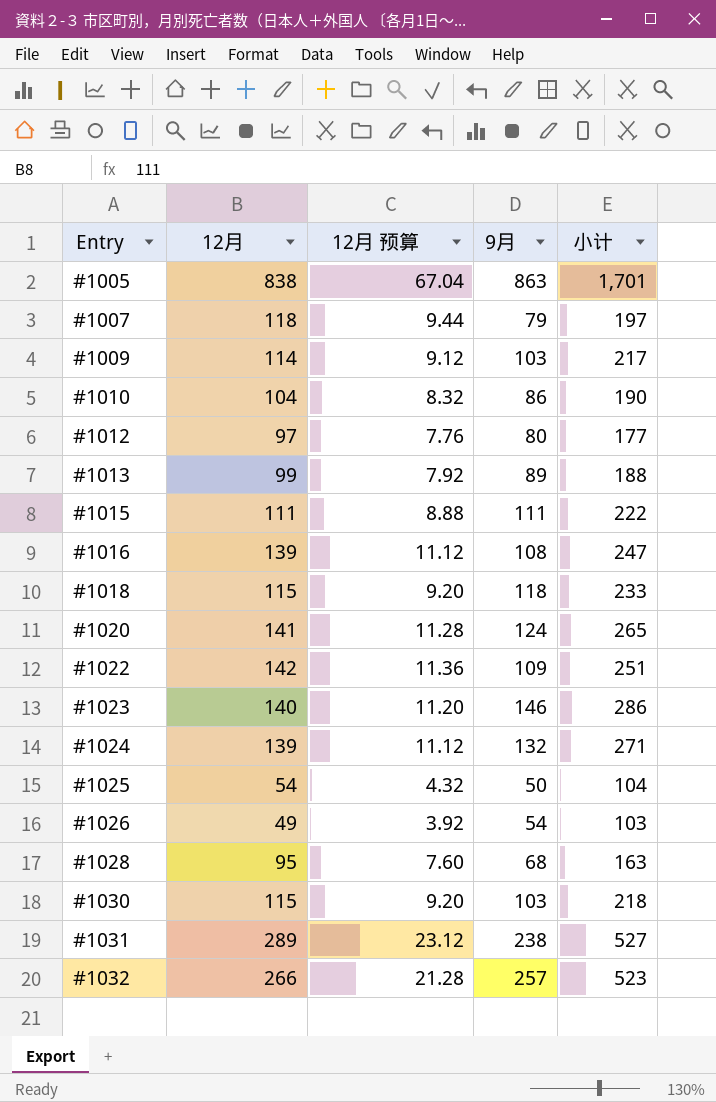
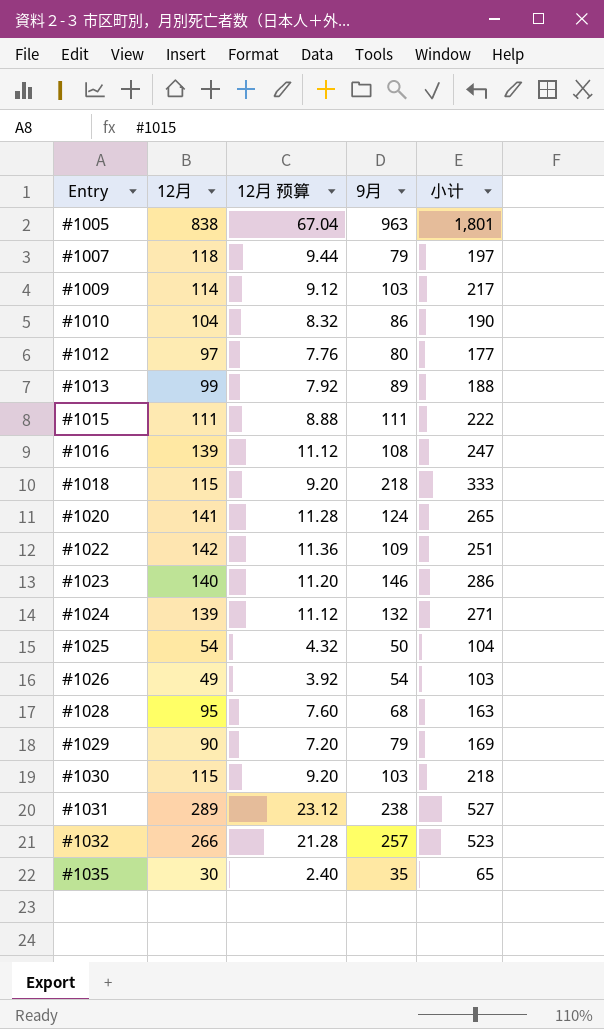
#1005 | 9月: 863 -> 963
#1005 | 小计: 1,701 -> 1,801
#1018 | 9月: 118 -> 218
#1018 | 小计: 233 -> 333
row #1029: none -> 90 | 7.20 | 79 | 169
row #1035: none -> 30 | 2.40 | 35 | 65

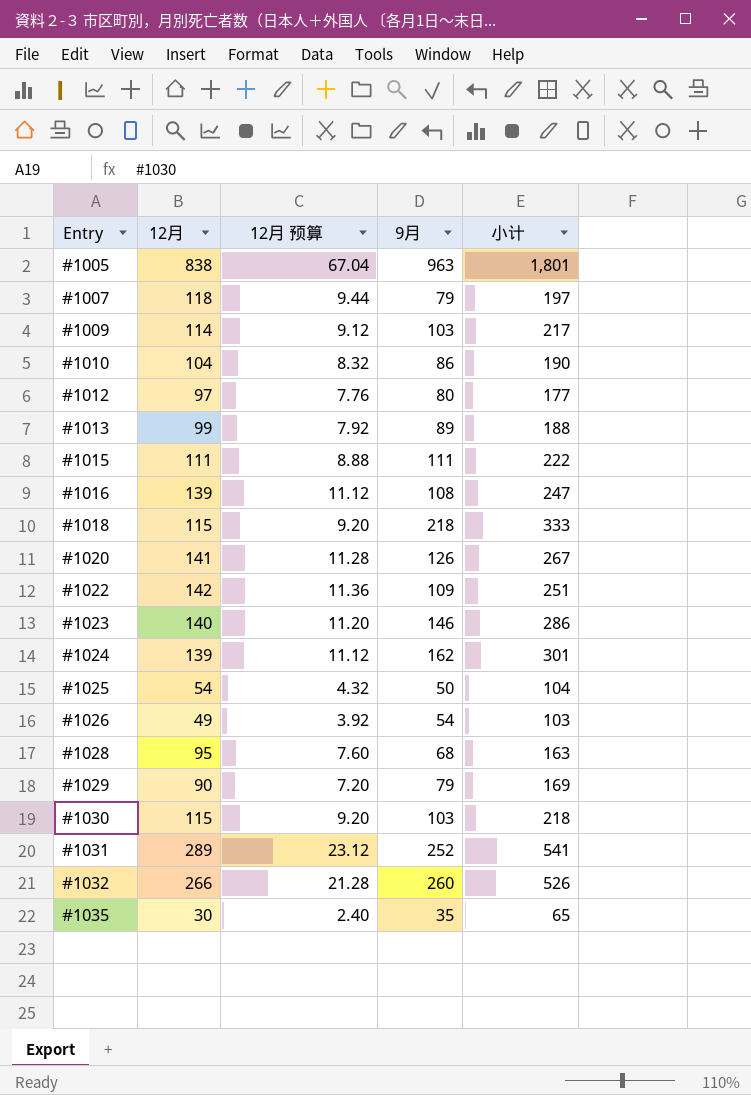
#1020 | 9月: 124 -> 126
#1020 | 小计: 265 -> 267
#1024 | 9月: 132 -> 162
#1024 | 小计: 271 -> 301
#1031 | 9月: 238 -> 252
#1031 | 小计: 527 -> 541
#1032 | 9月: 257 -> 260
#1032 | 小计: 523 -> 526

